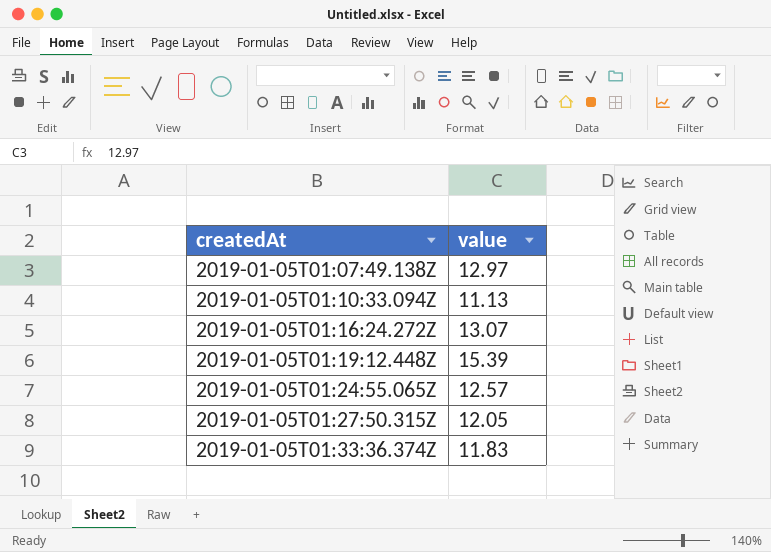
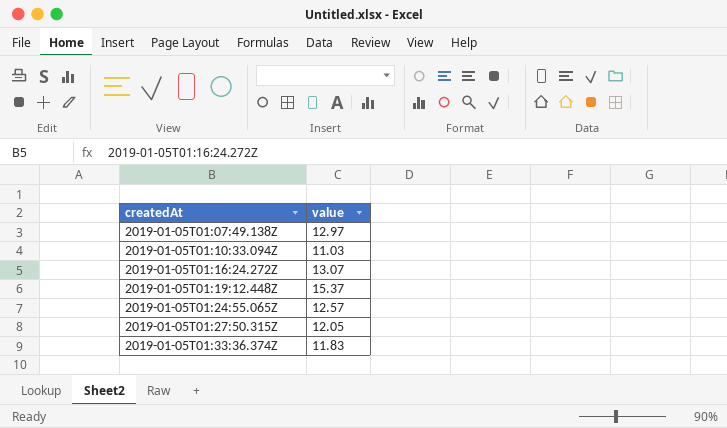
2019-01-05T01:10:33.094Z | value: 11.13 -> 11.03
2019-01-05T01:19:12.448Z | value: 15.39 -> 15.37

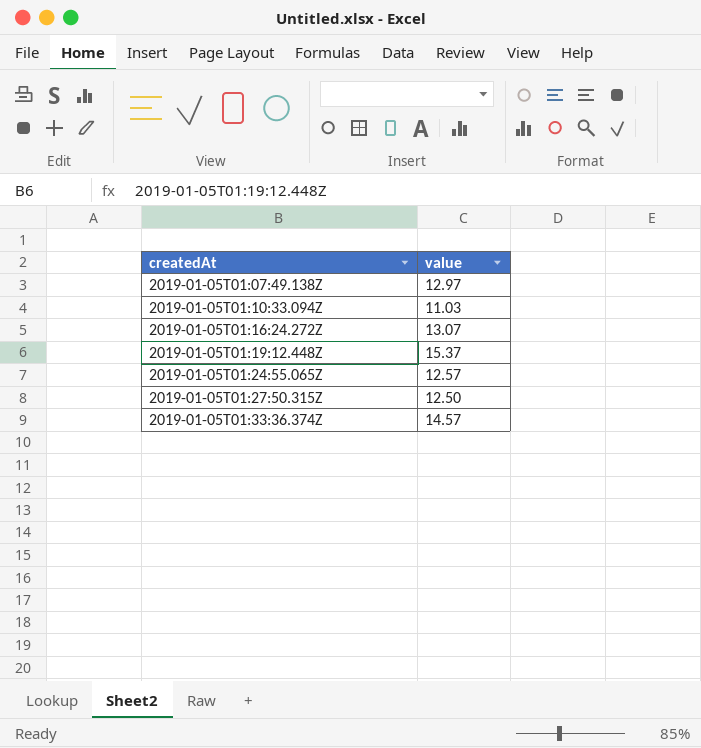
2019-01-05T01:27:50.315Z | value: 12.05 -> 12.50
2019-01-05T01:33:36.374Z | value: 11.83 -> 14.57

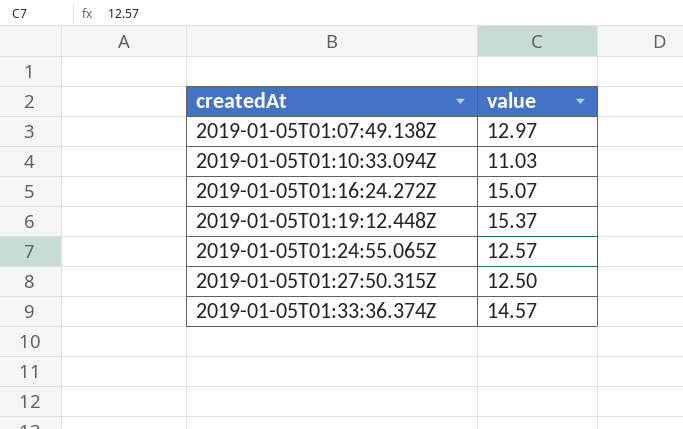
2019-01-05T01:16:24.272Z | value: 13.07 -> 15.07

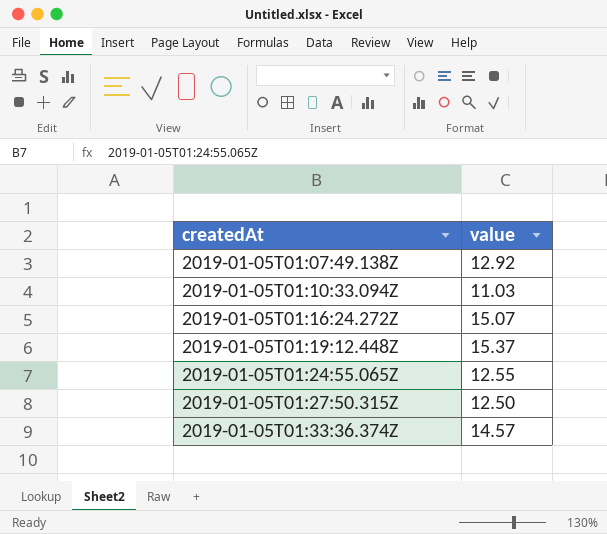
2019-01-05T01:07:49.138Z | value: 12.97 -> 12.92
2019-01-05T01:24:55.065Z | value: 12.57 -> 12.55

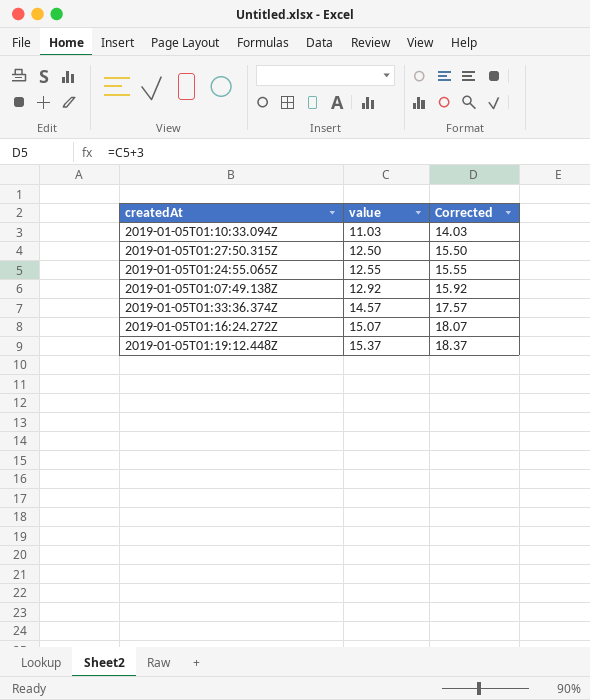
row order: createdAt ascending -> value ascending
column Corrected | formula: none -> [value] + 3

